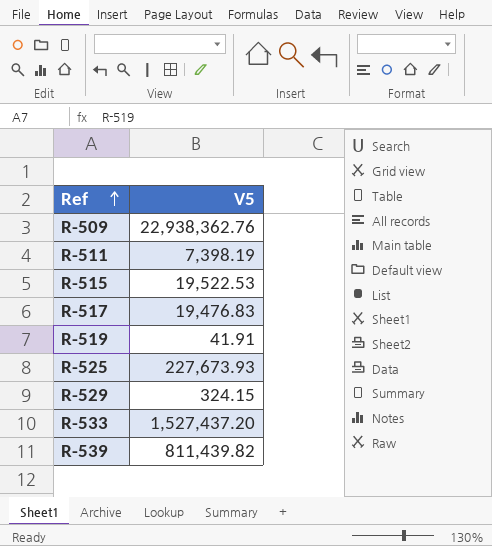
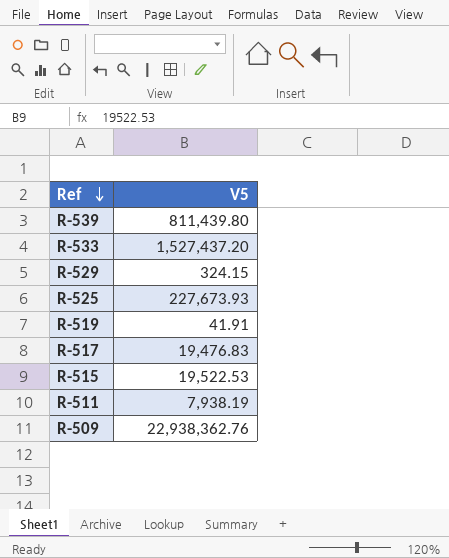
row order: Ref ascending -> Ref descending
R-539 | V5: 811,439.82 -> 811,439.80
R-511 | V5: 7,398.19 -> 7,938.19

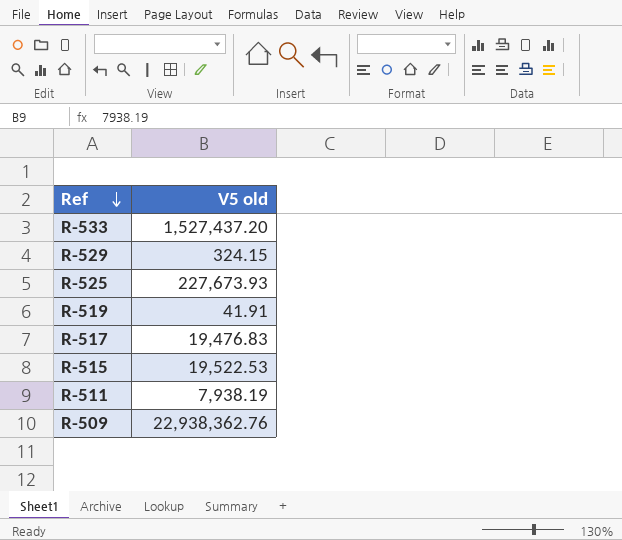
column name: V5 -> V5 old
row R-539: 811,439.80 -> none

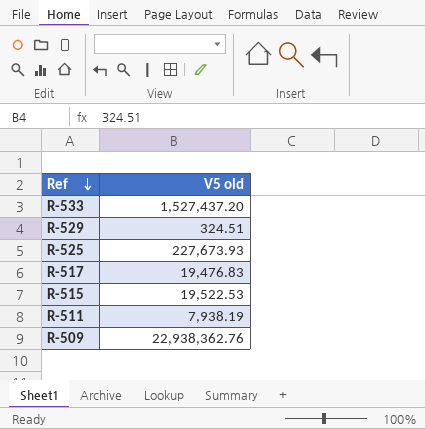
row R-519: 41.91 -> none
R-529 | V5 old: 324.15 -> 324.51

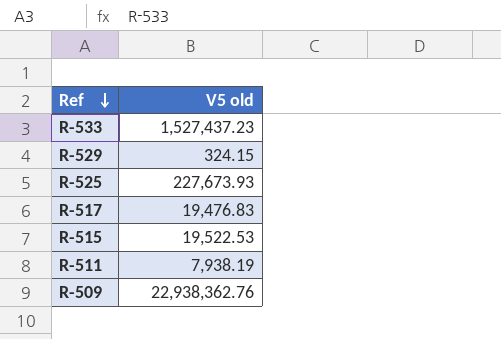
R-533 | V5 old: 1,527,437.20 -> 1,527,437.23
R-529 | V5 old: 324.51 -> 324.15

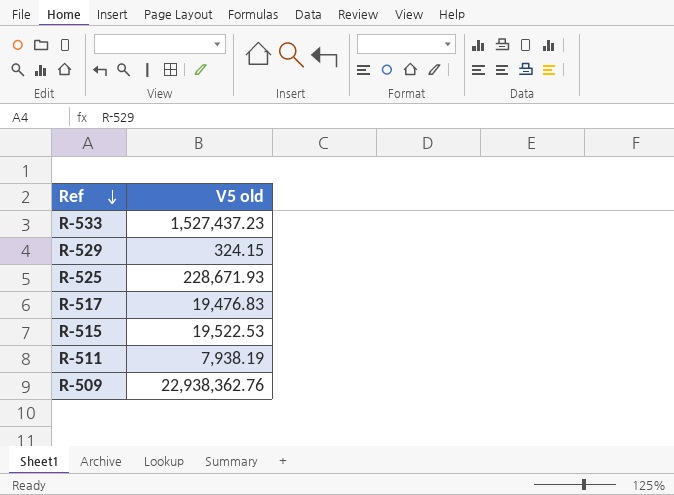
R-525 | V5 old: 227,673.93 -> 228,671.93

